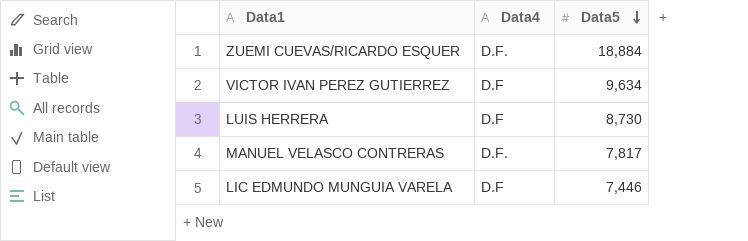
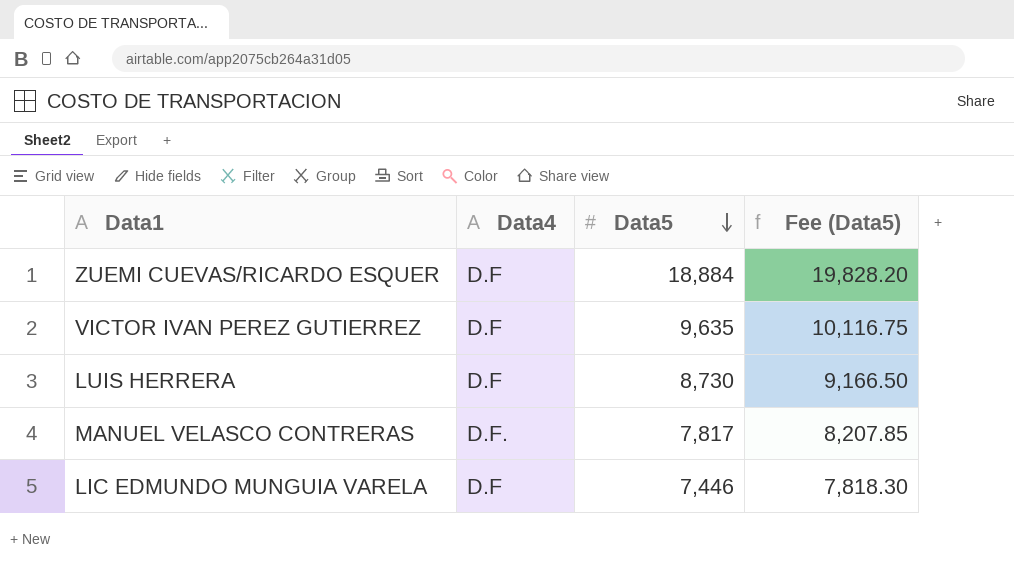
column Fee (Data5) | formula: none -> [Data5] * 1.05
ZUEMI CUEVAS/RICARDO ESQUER | Data4: D.F. -> D.F
VICTOR IVAN PEREZ GUTIERREZ | Data5: 9,634 -> 9,635

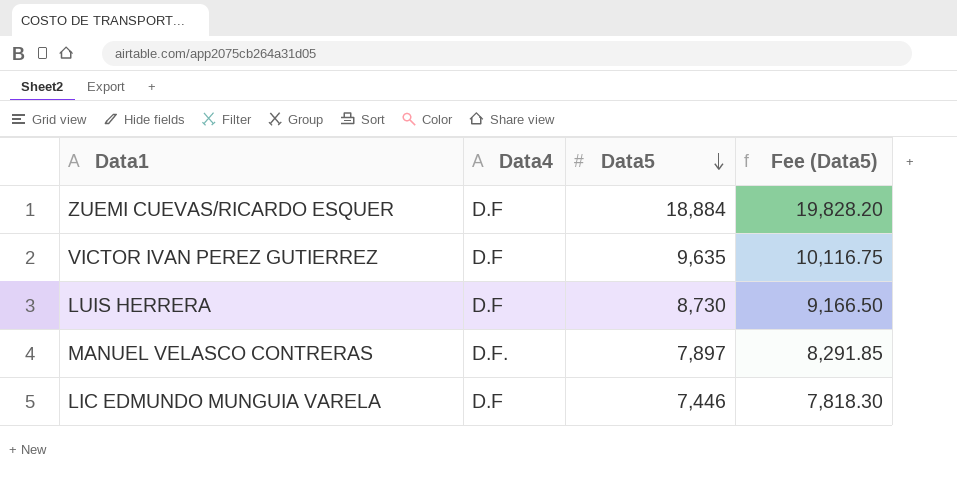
MANUEL VELASCO CONTRERAS | Data5: 7,817 -> 7,897
MANUEL VELASCO CONTRERAS | Fee (Data5): 8,207.85 -> 8,291.85

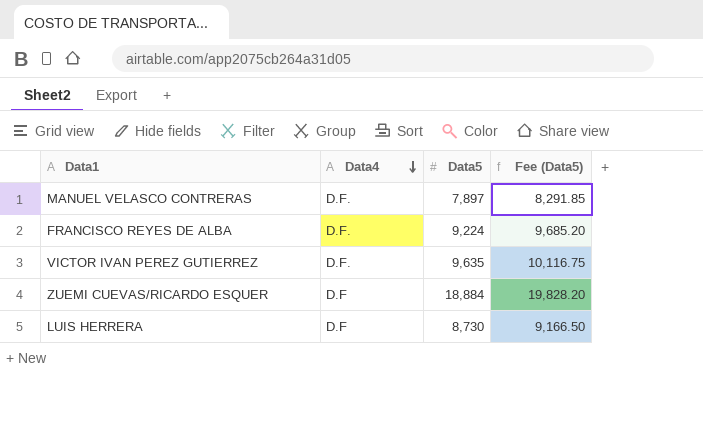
row order: Data5 descending -> Data4 descending
row LIC EDMUNDO MUNGUIA VARELA: D.F | 7,446 | 7,818.30 -> none
row FRANCISCO REYES DE ALBA: none -> D.F. | 9,224 | 9,685.20
VICTOR IVAN PEREZ GUTIERREZ | Data4: D.F -> D.F.

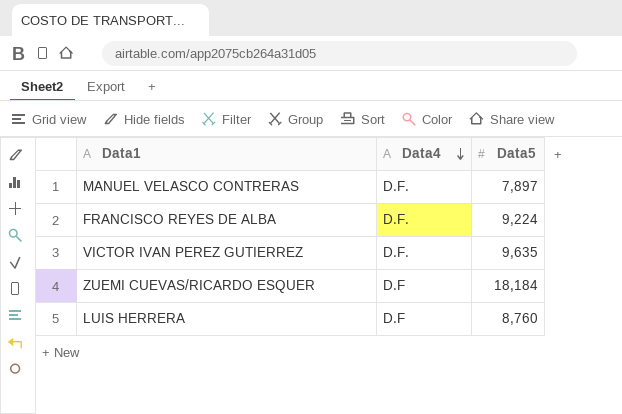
column Fee (Data5) | formula: [Data5] * 1.05 -> none
ZUEMI CUEVAS/RICARDO ESQUER | Data5: 18,884 -> 18,184
LUIS HERRERA | Data5: 8,730 -> 8,760

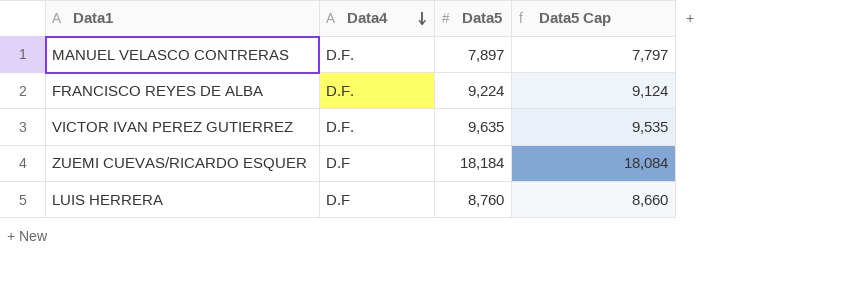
column Data5 Cap | formula: none -> [Data5] - 100

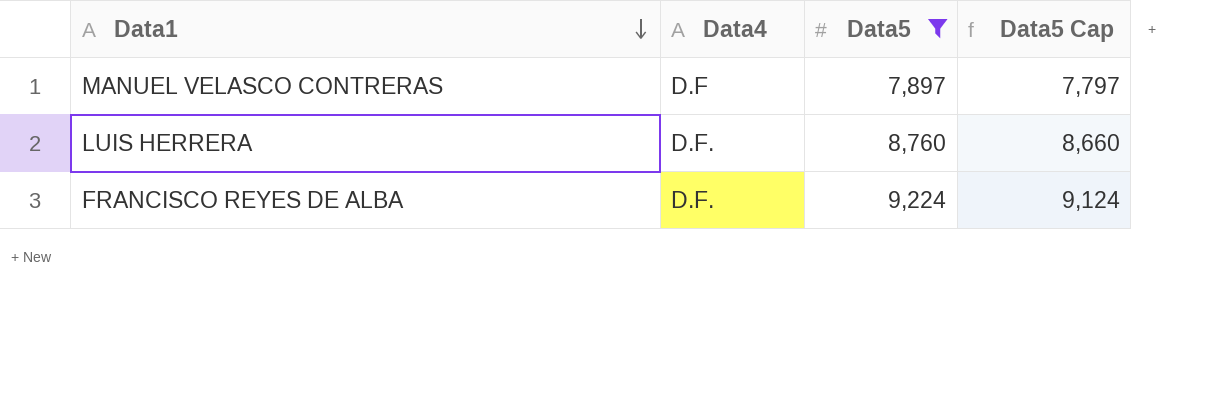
filter: none -> Data5 <= 9,224
row order: Data4 descending -> Data1 descending
MANUEL VELASCO CONTRERAS | Data4: D.F. -> D.F
LUIS HERRERA | Data4: D.F -> D.F.

